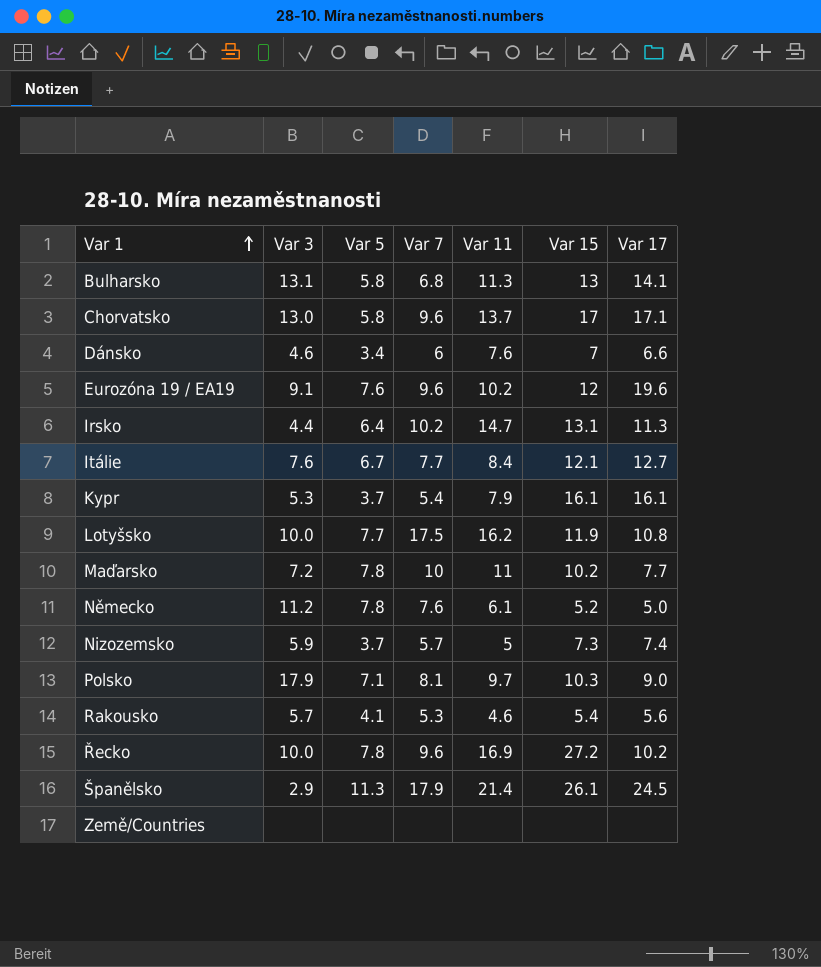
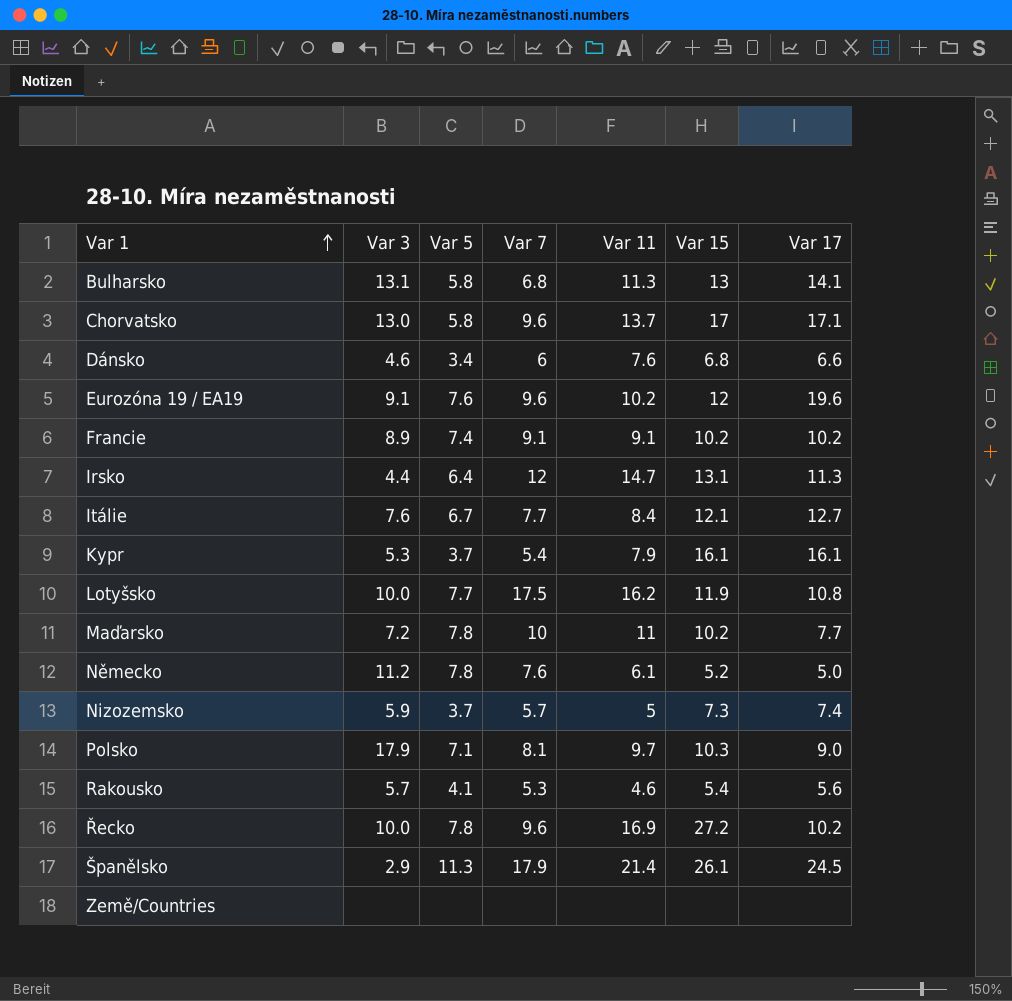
Dánsko | Var 15: 7 -> 6.8
row Francie: none -> 8.9 | 7.4 | 9.1 | 9.1 | 10.2 | 10.2
Irsko | Var 7: 10.2 -> 12

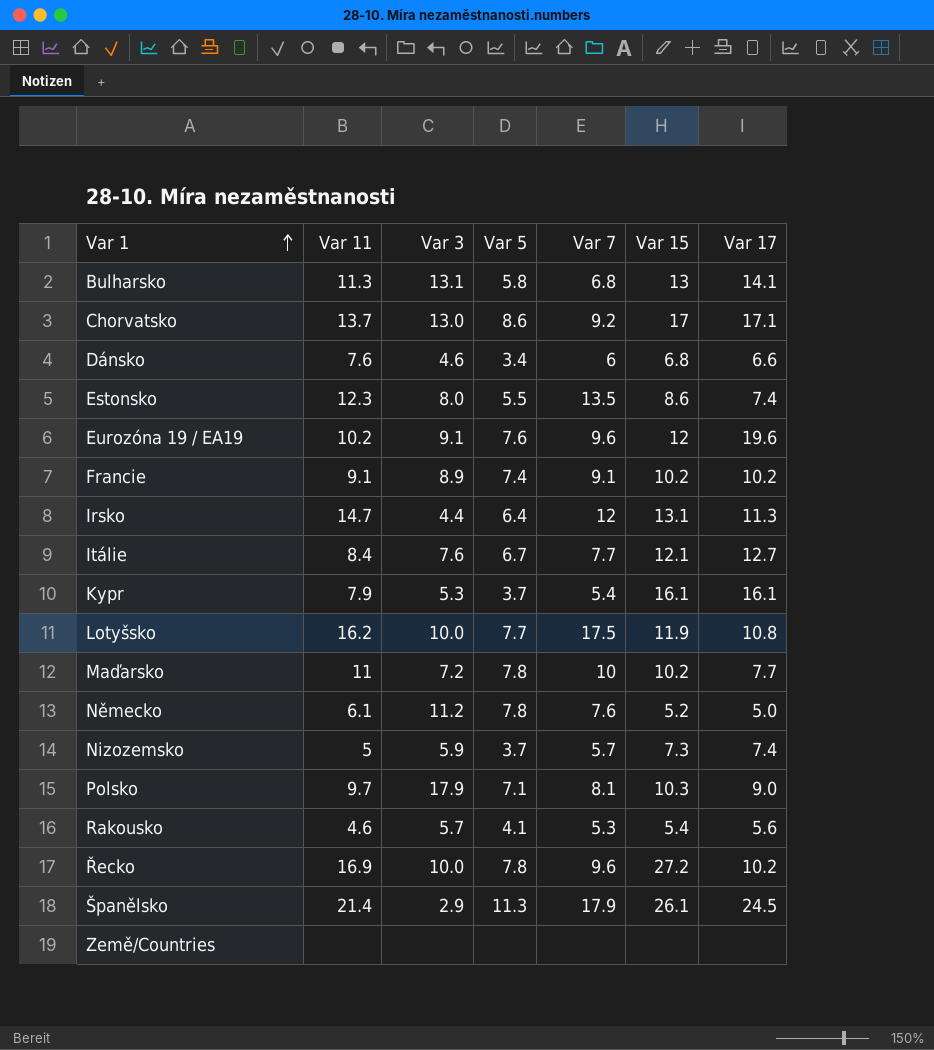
column Var 11 | position: 5 -> 2
Chorvatsko | Var 5: 5.8 -> 8.6
Chorvatsko | Var 7: 9.6 -> 9.2
row Estonsko: none -> 12.3 | 8.0 | 5.5 | 13.5 | 8.6 | 7.4

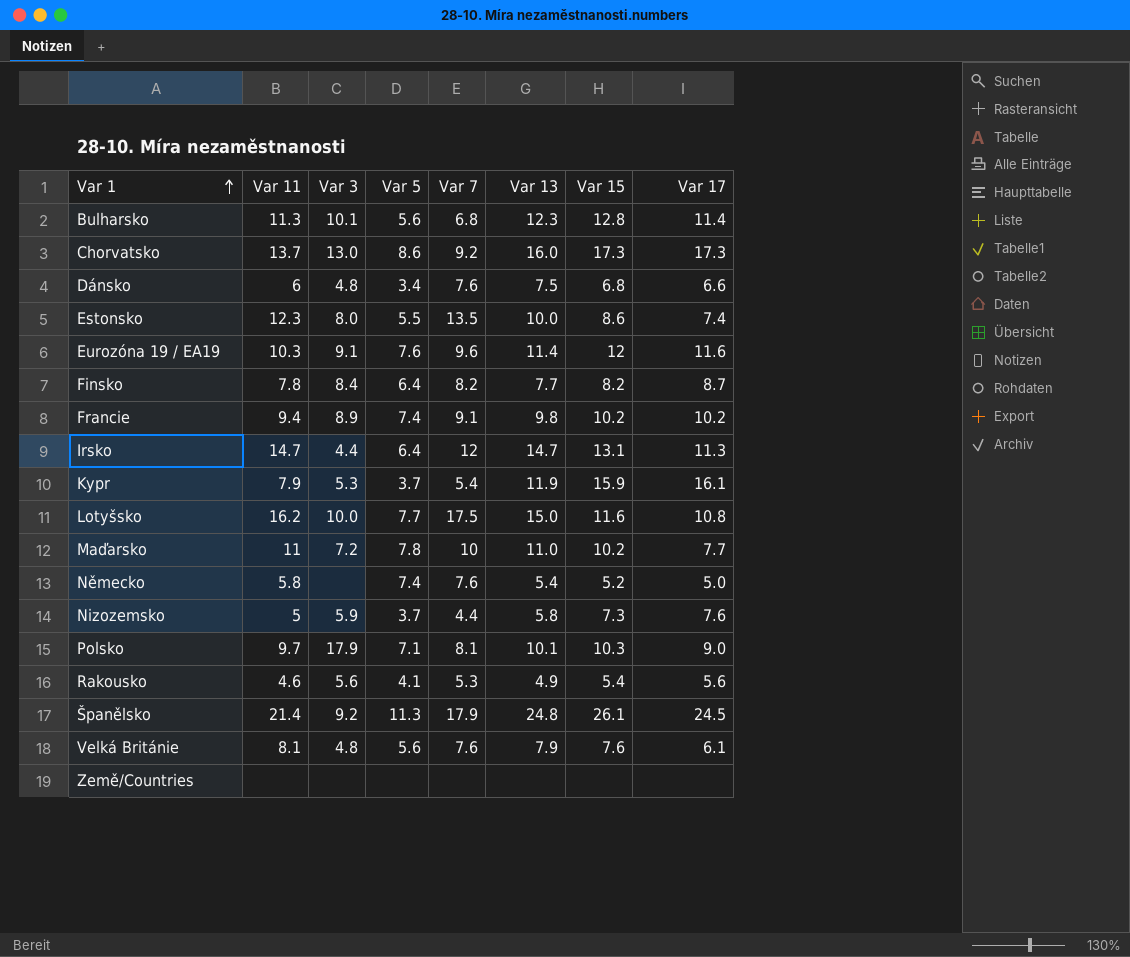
column Var 13 | position: none -> 6
row Itálie: 8.4 | 7.6 | 6.7 | 7.7 | 12.1 | 12.7 -> none
row Řecko: 16.9 | 10.0 | 7.8 | 9.6 | 27.2 | 10.2 -> none
Bulharsko | Var 3: 13.1 -> 10.1
Bulharsko | Var 5: 5.8 -> 5.6
Bulharsko | Var 15: 13 -> 12.8
Bulharsko | Var 17: 14.1 -> 11.4
Chorvatsko | Var 15: 17 -> 17.3
Chorvatsko | Var 17: 17.1 -> 17.3
Dánsko | Var 11: 7.6 -> 6
Dánsko | Var 3: 4.6 -> 4.8
Dánsko | Var 7: 6 -> 7.6
Eurozóna 19 / EA19 | Var 11: 10.2 -> 10.3
Eurozóna 19 / EA19 | Var 17: 19.6 -> 11.6
row Finsko: none -> 7.8 | 8.4 | 6.4 | 8.2 | 7.7 | 8.2 | 8.7
Francie | Var 11: 9.1 -> 9.4
Kypr | Var 15: 16.1 -> 15.9
Lotyšsko | Var 15: 11.9 -> 11.6
Německo | Var 11: 6.1 -> 5.8
Německo | Var 3: 11.2 -> none
Německo | Var 5: 7.8 -> 7.4
Nizozemsko | Var 7: 5.7 -> 4.4
Nizozemsko | Var 17: 7.4 -> 7.6
Rakousko | Var 3: 5.7 -> 5.6
Španělsko | Var 3: 2.9 -> 9.2
row Velká Británie: none -> 8.1 | 4.8 | 5.6 | 7.6 | 7.9 | 7.6 | 6.1

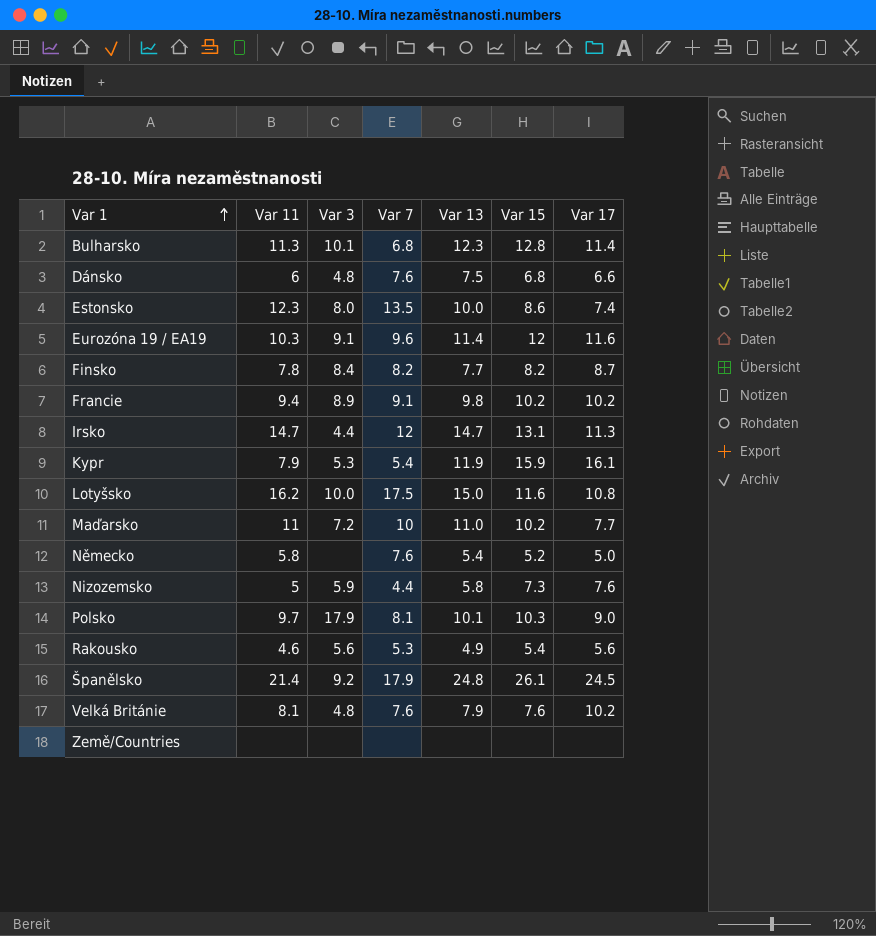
column Var 5 | position: 4 -> none
row Chorvatsko: 13.7 | 13.0 | 8.6 | 9.2 | 16.0 | 17.3 | 17.3 -> none
Velká Británie | Var 17: 6.1 -> 10.2

